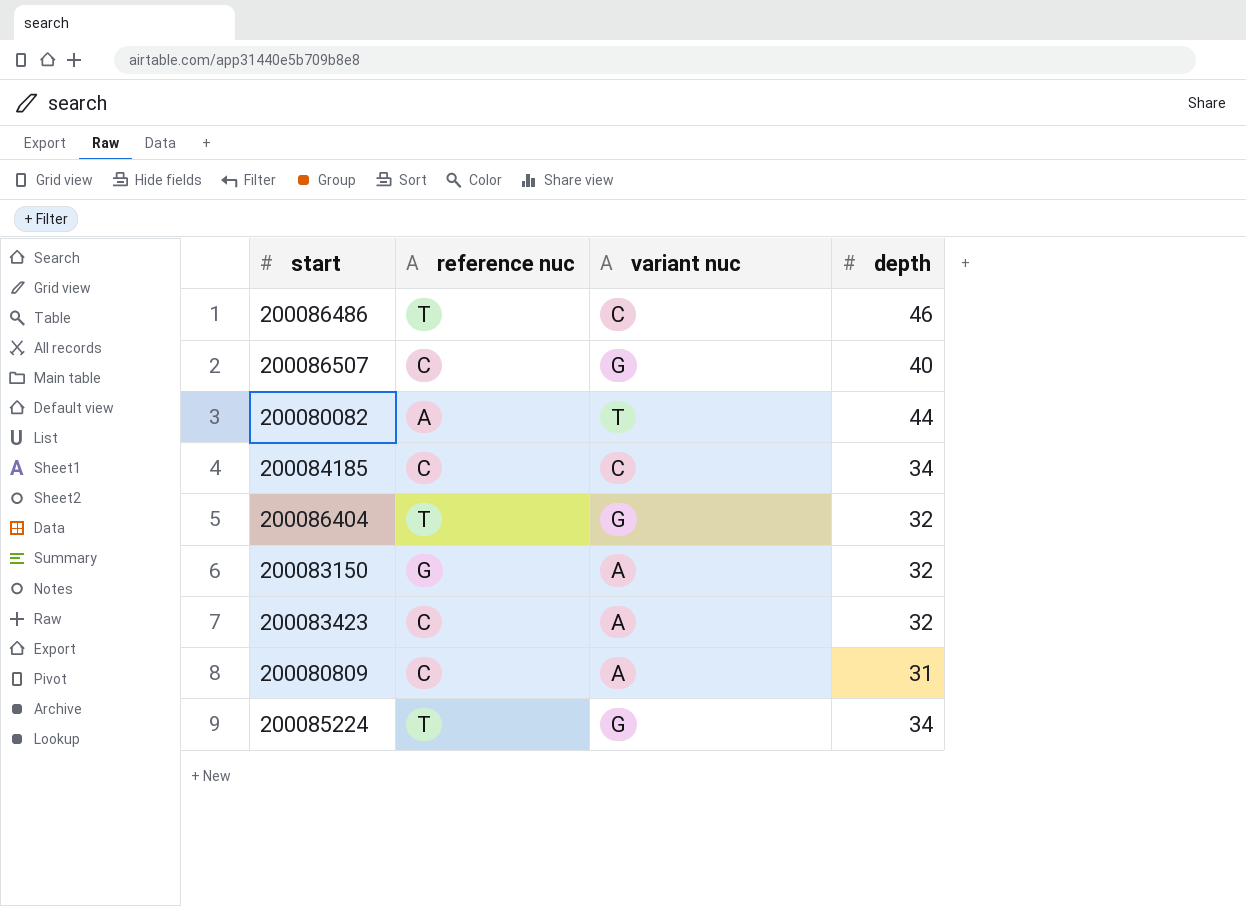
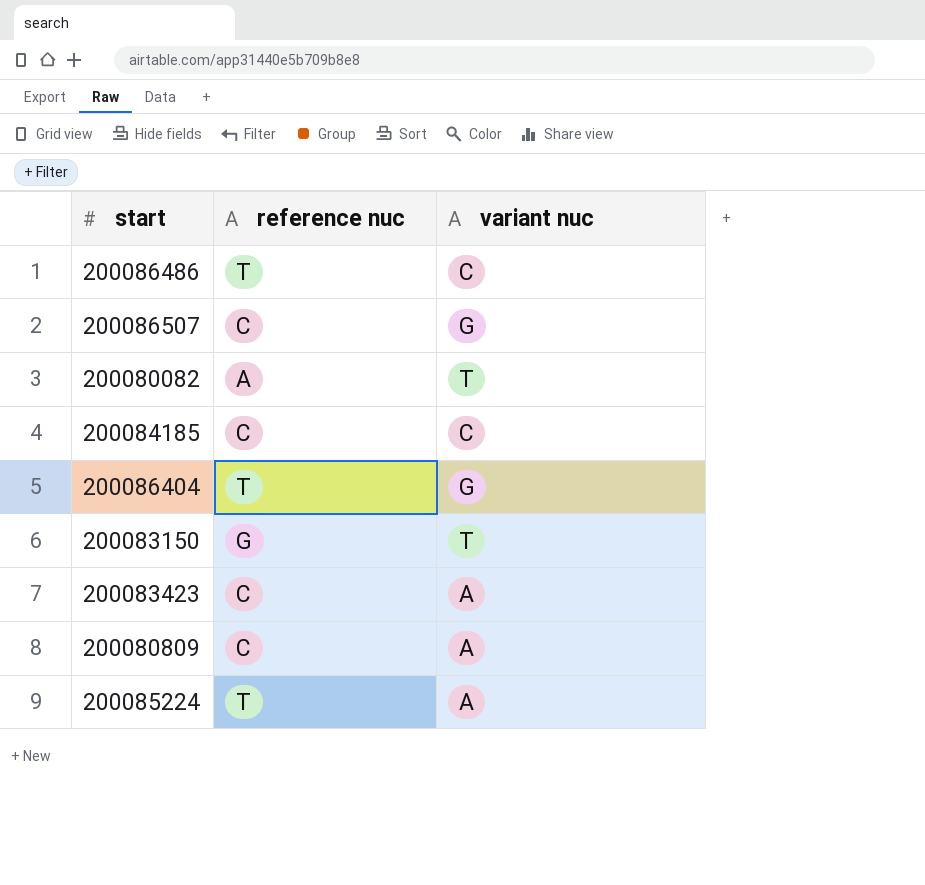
column depth | position: 4 -> none
200083150 | variant nuc: A -> T
200085224 | variant nuc: G -> A

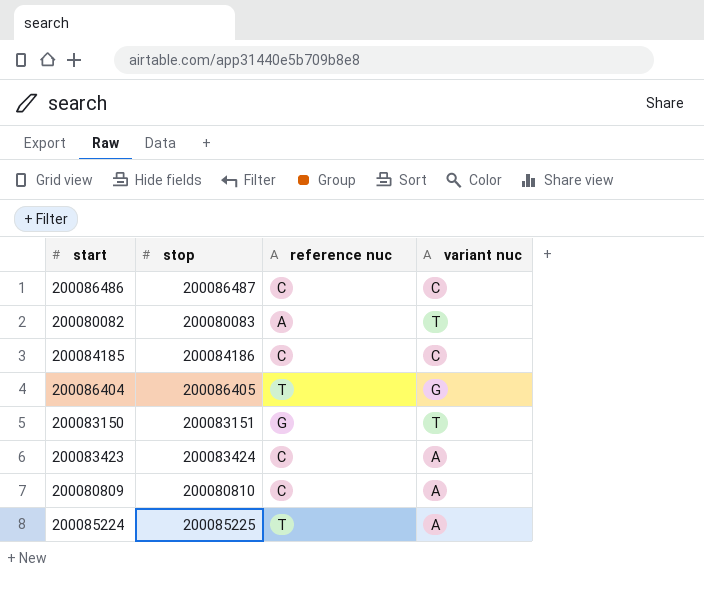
column stop | position: none -> 2
row 200086507: C | G -> none
200086486 | reference nuc: T -> C

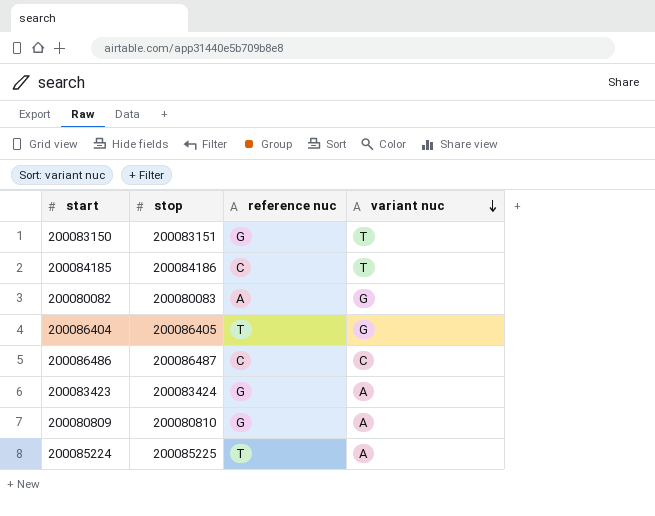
row order: none -> variant nuc descending
200084185 | variant nuc: C -> T
200080082 | variant nuc: T -> G
200083423 | reference nuc: C -> G
200080809 | reference nuc: C -> G

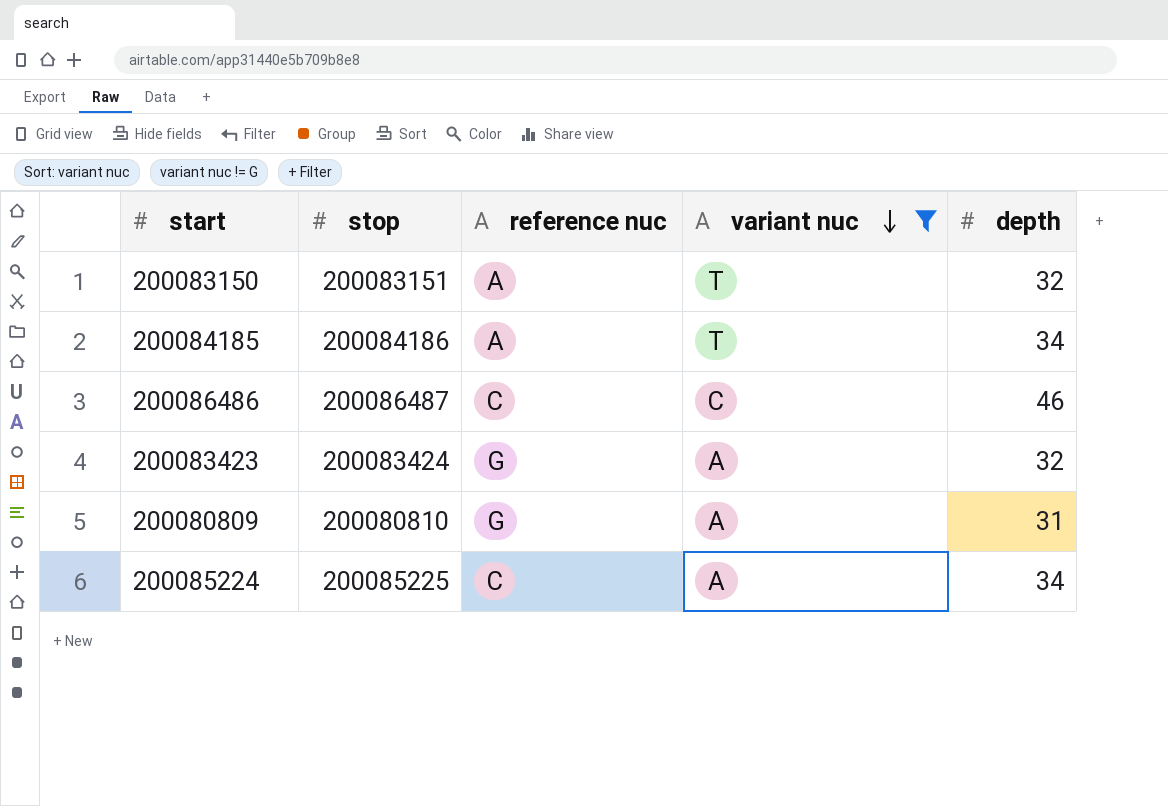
filter: none -> variant nuc != G
column depth | position: none -> 5
200083150 | reference nuc: G -> A
200084185 | reference nuc: C -> A
200085224 | reference nuc: T -> C

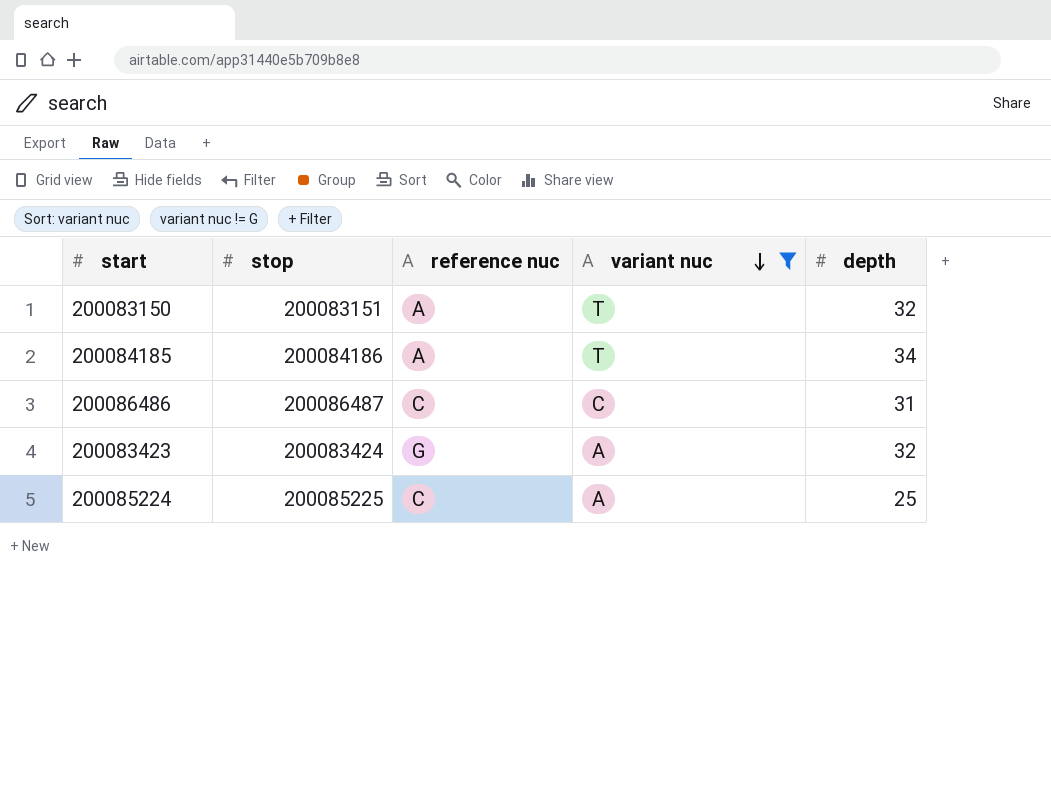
row 200080809: 200080810 | G | A | 31 -> none
200086486 | depth: 46 -> 31
200085224 | depth: 34 -> 25

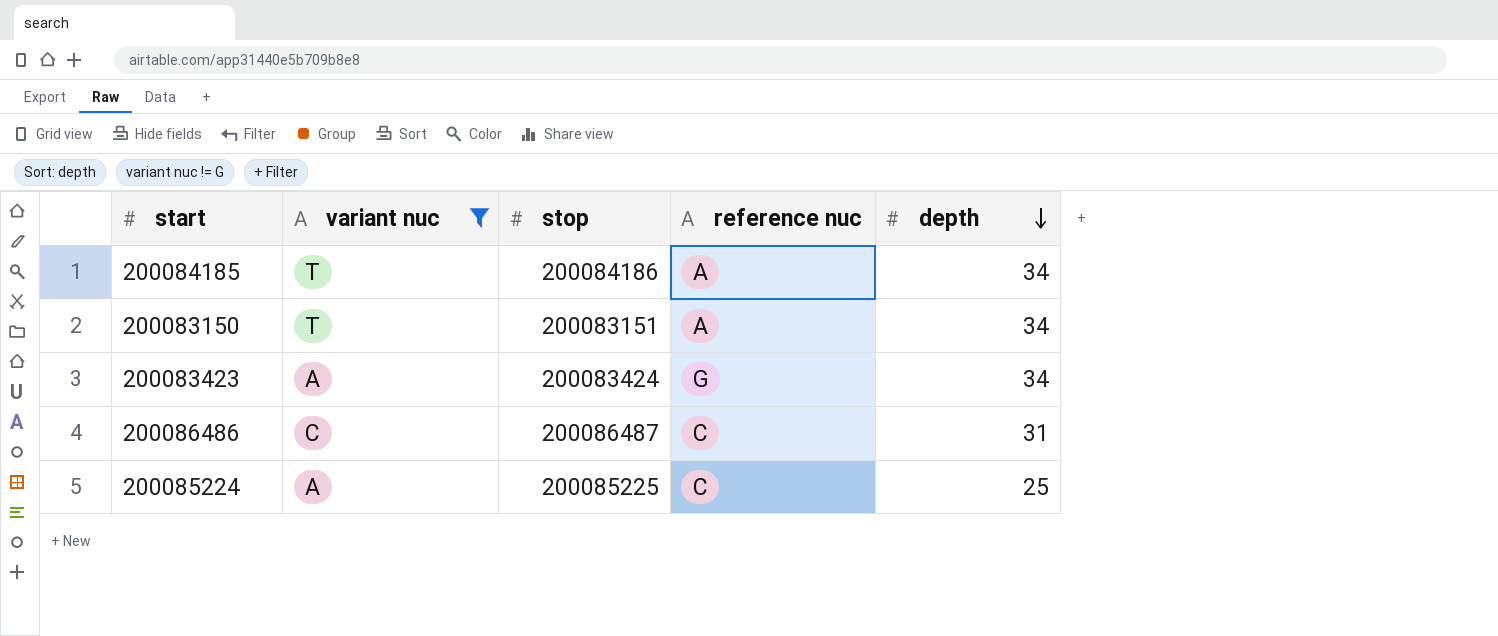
row order: variant nuc descending -> depth descending
column variant nuc | position: 4 -> 2
200083150 | depth: 32 -> 34
200083423 | depth: 32 -> 34

